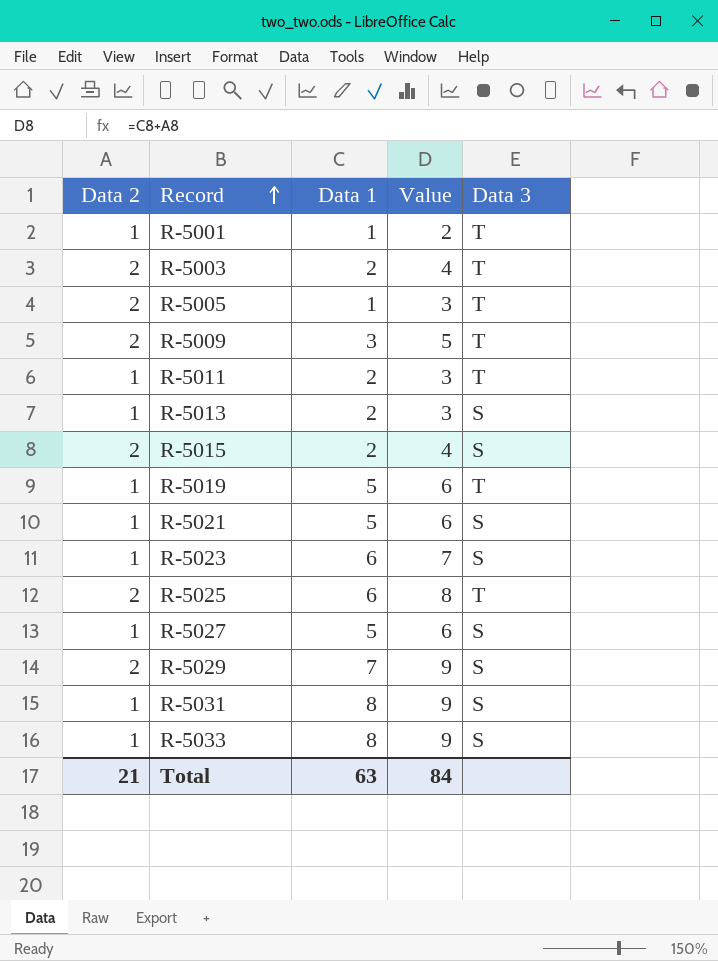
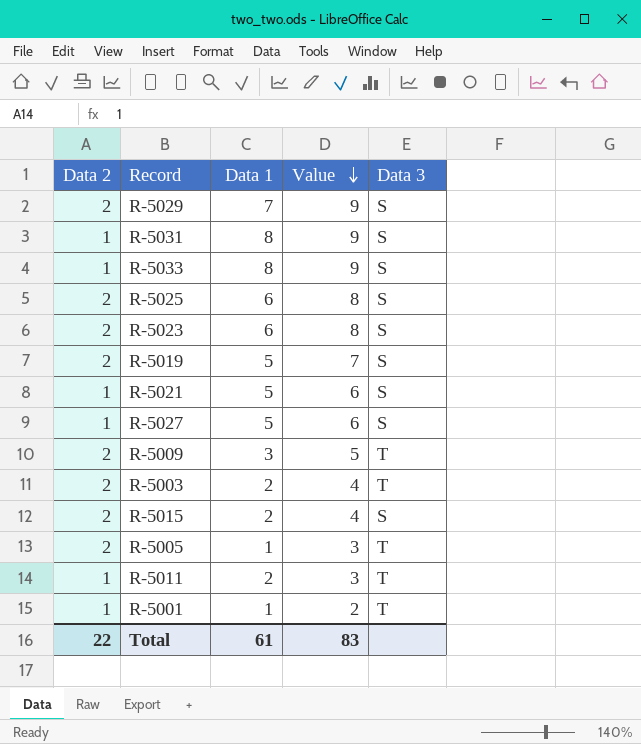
row order: Record ascending -> Value descending
row R-5013: 1 | 2 | 3 | S -> none
R-5025 | Data 3: T -> S
R-5023 | Data 2: 1 -> 2
R-5023 | Value: 7 -> 8
R-5019 | Data 2: 1 -> 2
R-5019 | Value: 6 -> 7
R-5019 | Data 3: T -> S
Total | Data 2: 21 -> 22
Total | Data 1: 63 -> 61
Total | Value: 84 -> 83

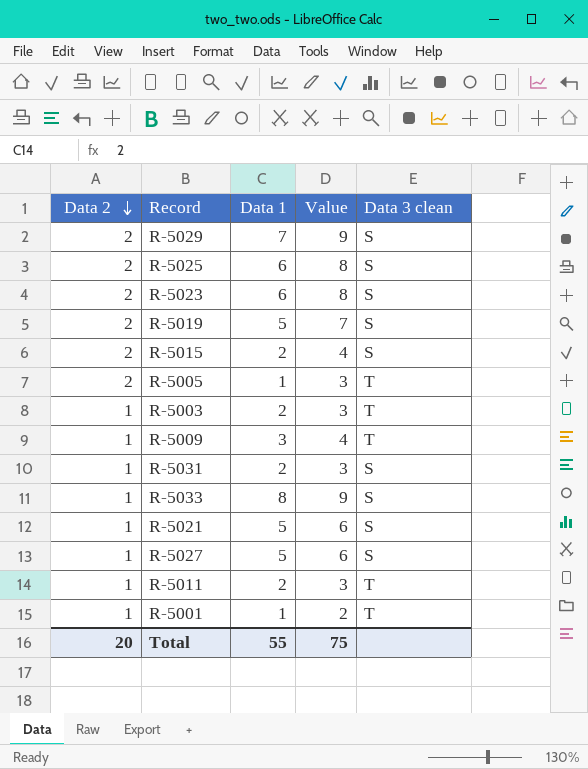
row order: Value descending -> Data 2 descending
column name: Data 3 -> Data 3 clean
R-5003 | Data 2: 2 -> 1
R-5003 | Value: 4 -> 3
R-5009 | Data 2: 2 -> 1
R-5009 | Value: 5 -> 4
R-5031 | Data 1: 8 -> 2
R-5031 | Value: 9 -> 3
Total | Data 2: 22 -> 20
Total | Data 1: 61 -> 55
Total | Value: 83 -> 75

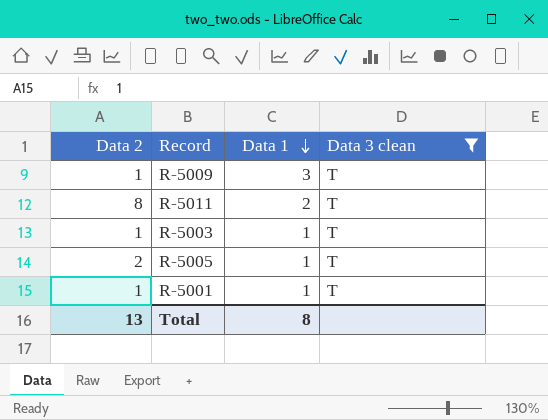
filter: none -> Data 3 clean = T
row order: Data 2 descending -> Data 1 descending
column Value | formula: [Data 2] + [Data 1] -> none
R-5011 | Data 2: 1 -> 8
R-5003 | Data 1: 2 -> 1
Total | Data 2: 20 -> 13
Total | Data 1: 55 -> 8

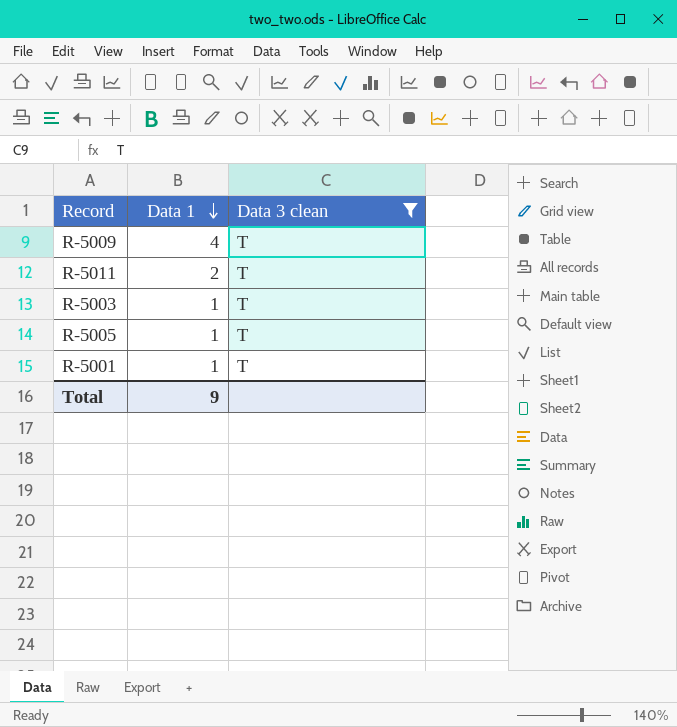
column Data 2 | position: 1 -> none
R-5009 | Data 1: 3 -> 4
Total | Data 1: 8 -> 9

